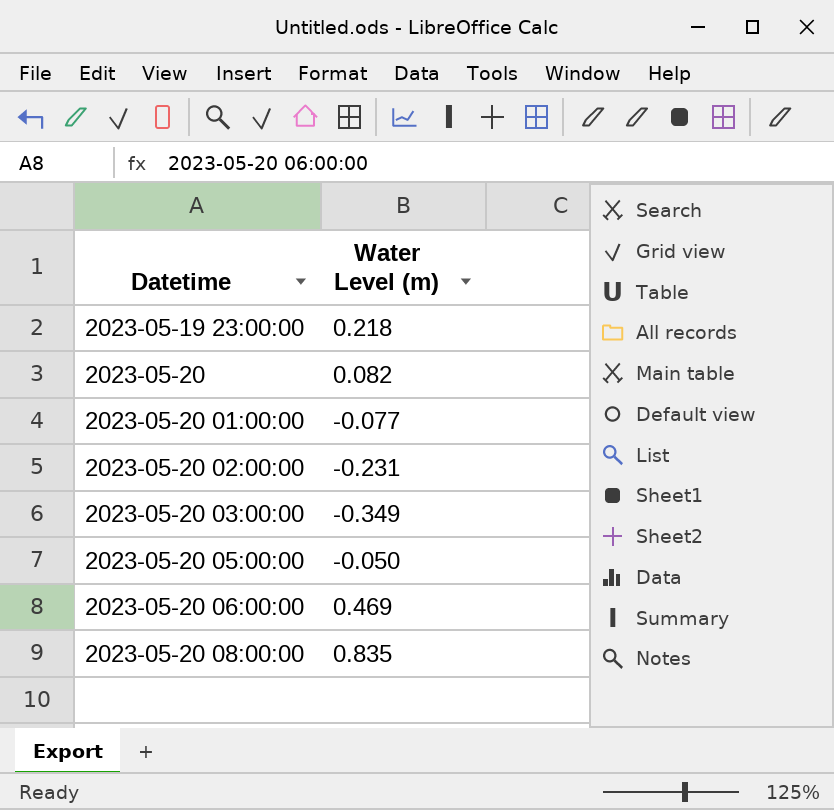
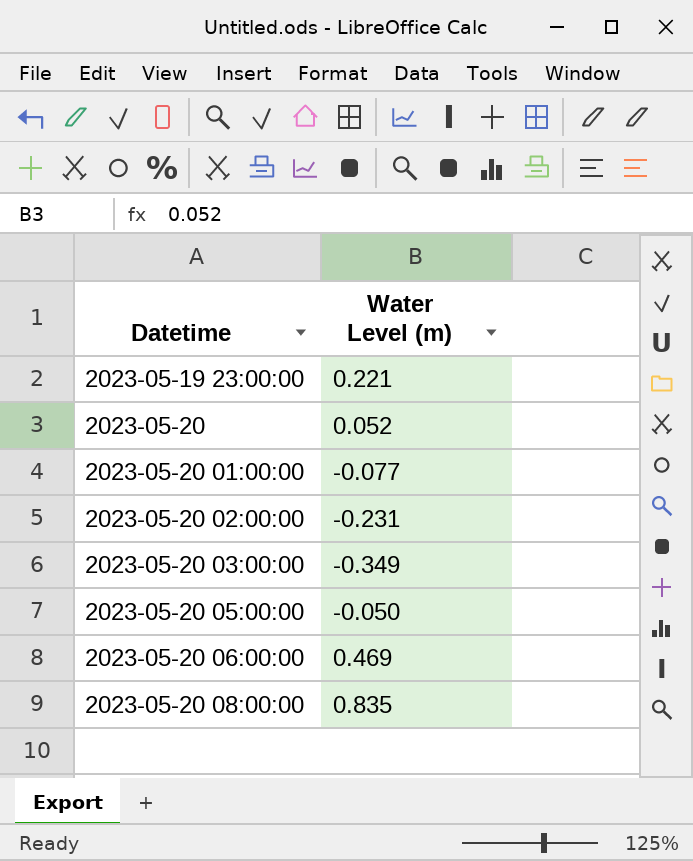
2023-05-19 23:00:00 | Water Level (m): 0.218 -> 0.221
2023-05-20 | Water Level (m): 0.082 -> 0.052

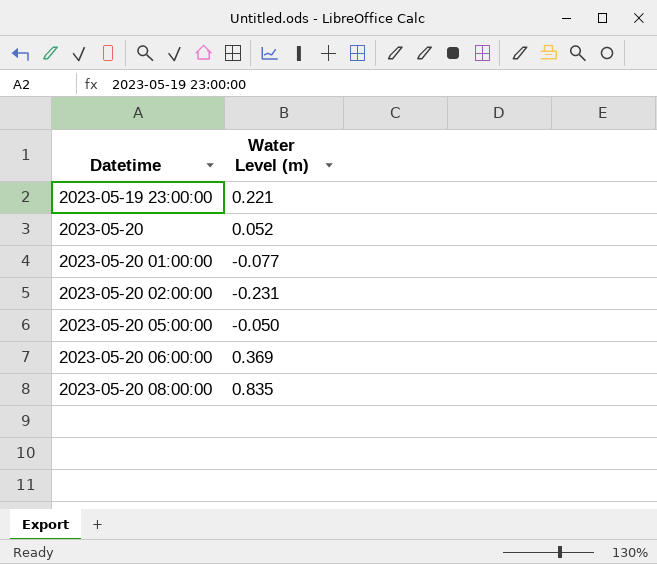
row 2023-05-20 03:00:00: -0.349 -> none
2023-05-20 06:00:00 | Water Level (m): 0.469 -> 0.369

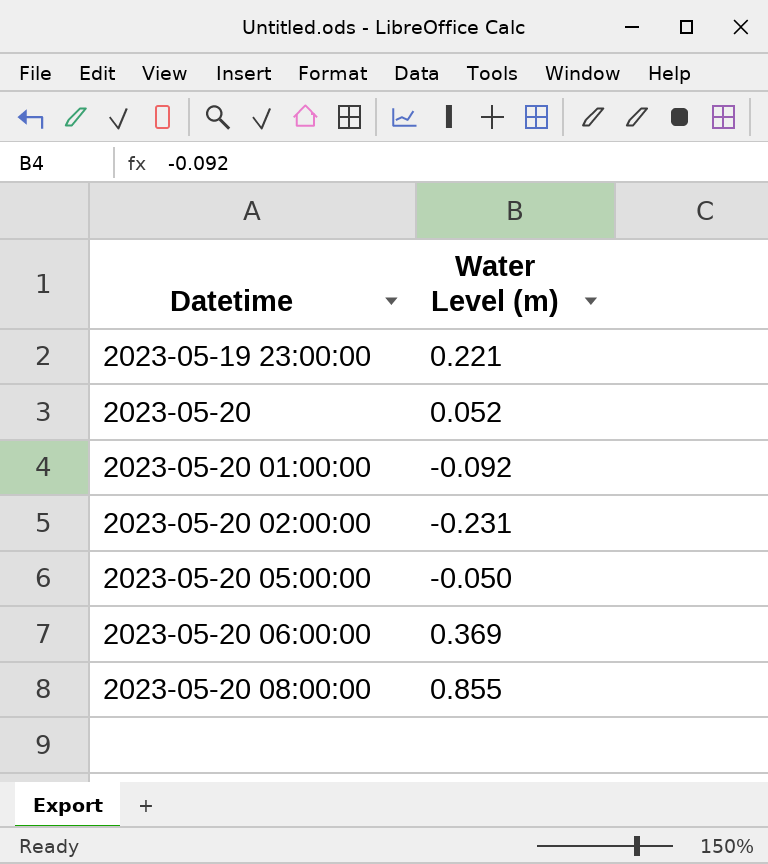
2023-05-20 01:00:00 | Water Level (m): -0.077 -> -0.092
2023-05-20 08:00:00 | Water Level (m): 0.835 -> 0.855

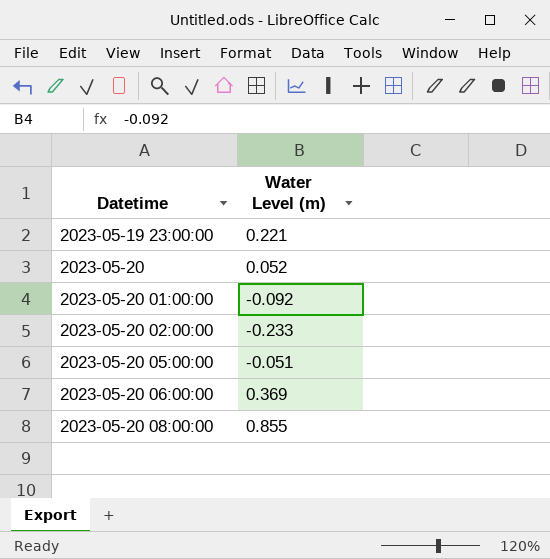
2023-05-20 02:00:00 | Water Level (m): -0.231 -> -0.233
2023-05-20 05:00:00 | Water Level (m): -0.050 -> -0.051

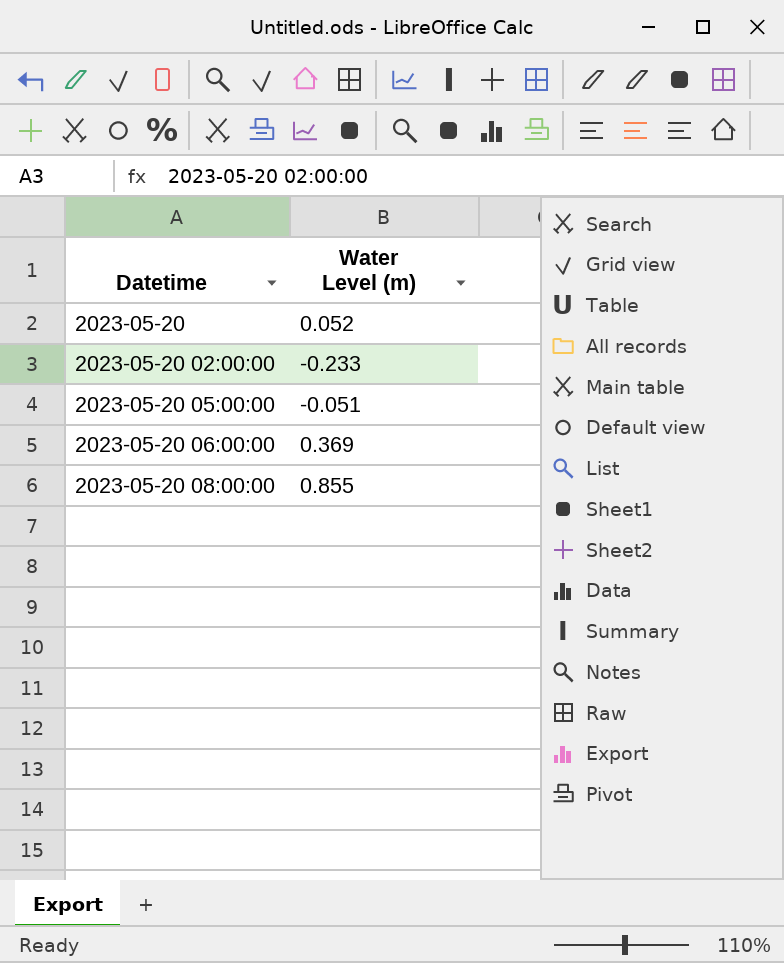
row 2023-05-19 23:00:00: 0.221 -> none
row 2023-05-20 01:00:00: -0.092 -> none

